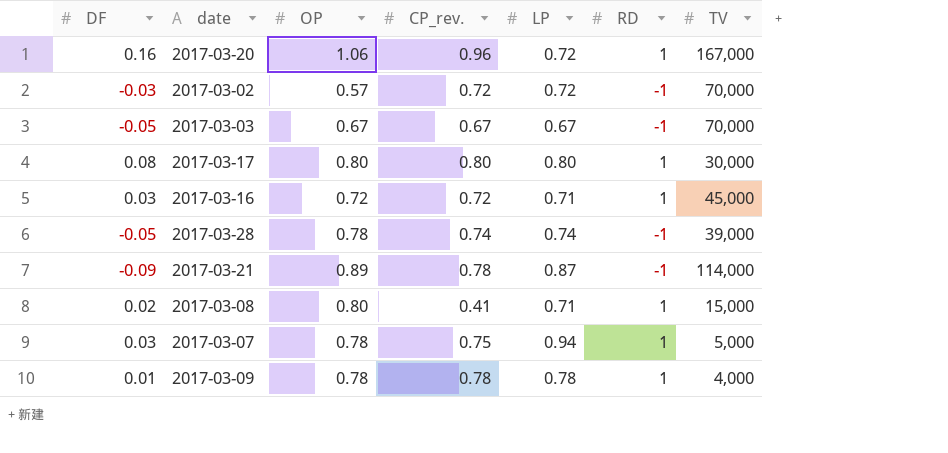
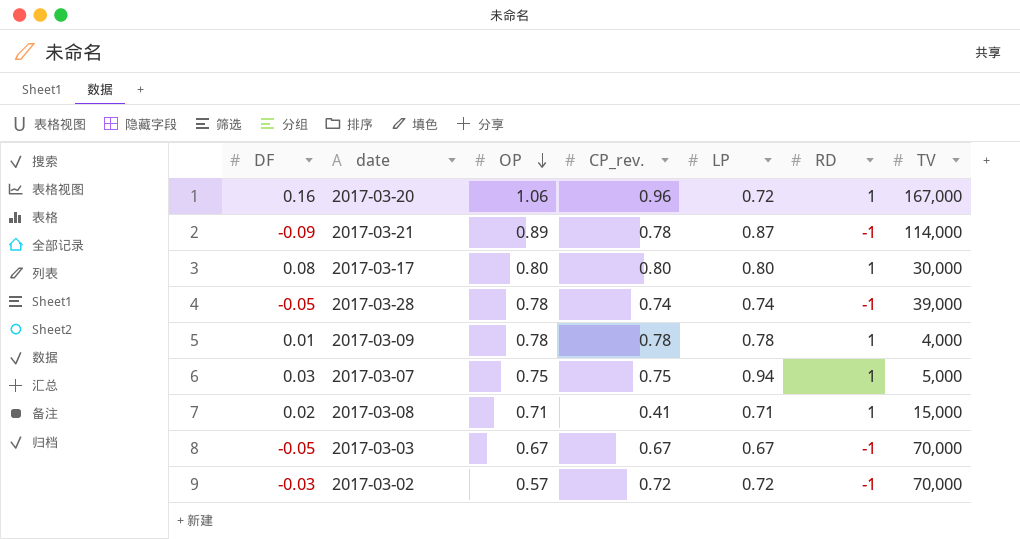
row order: none -> OP descending
row 2017-03-16: 0.03 | 0.72 | 0.72 | 0.71 | 1 | 45,000 -> none
2017-03-07 | OP: 0.78 -> 0.75
2017-03-08 | OP: 0.80 -> 0.71

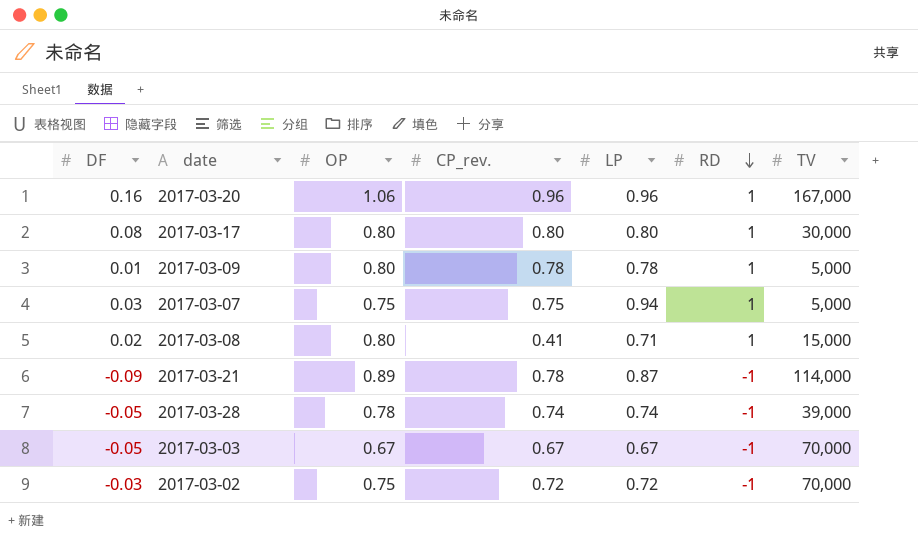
row order: OP descending -> RD descending
2017-03-20 | LP: 0.72 -> 0.96
2017-03-09 | OP: 0.78 -> 0.80
2017-03-09 | TV: 4,000 -> 5,000
2017-03-08 | OP: 0.71 -> 0.80
2017-03-02 | OP: 0.57 -> 0.75

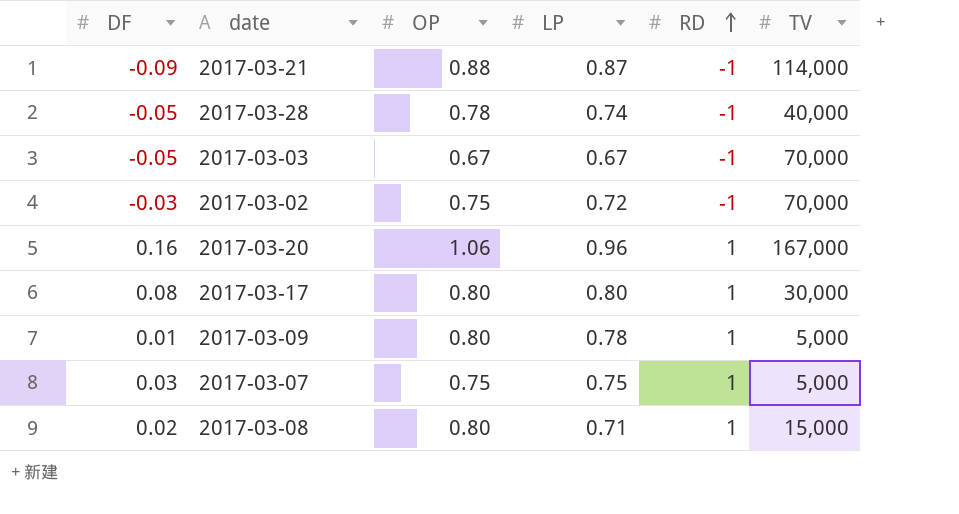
row order: RD descending -> RD ascending
column CP_rev. | position: 4 -> none
2017-03-21 | OP: 0.89 -> 0.88
2017-03-28 | TV: 39,000 -> 40,000
2017-03-07 | LP: 0.94 -> 0.75

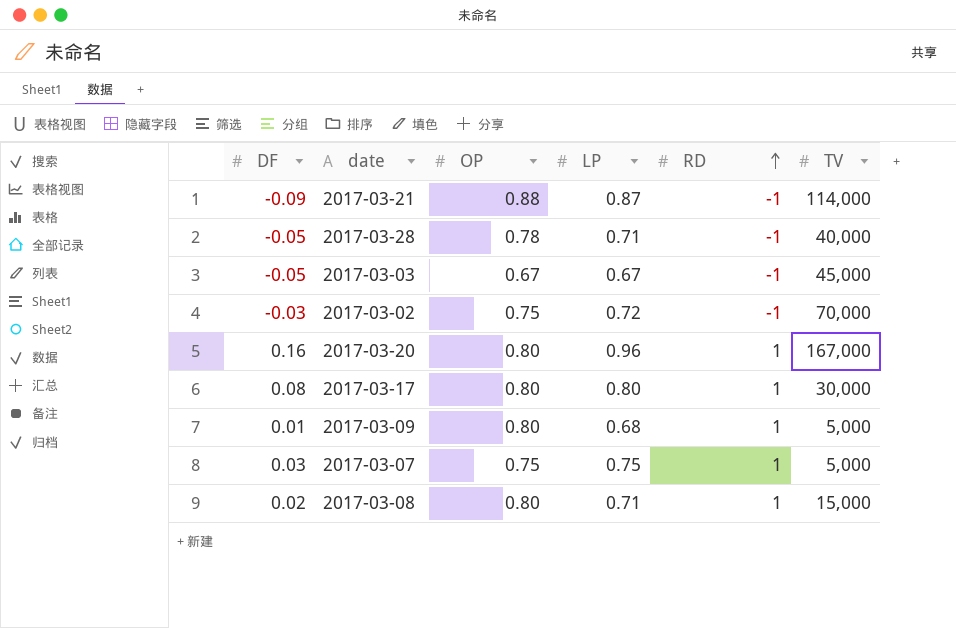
2017-03-28 | LP: 0.74 -> 0.71
2017-03-03 | TV: 70,000 -> 45,000
2017-03-20 | OP: 1.06 -> 0.80
2017-03-09 | LP: 0.78 -> 0.68

